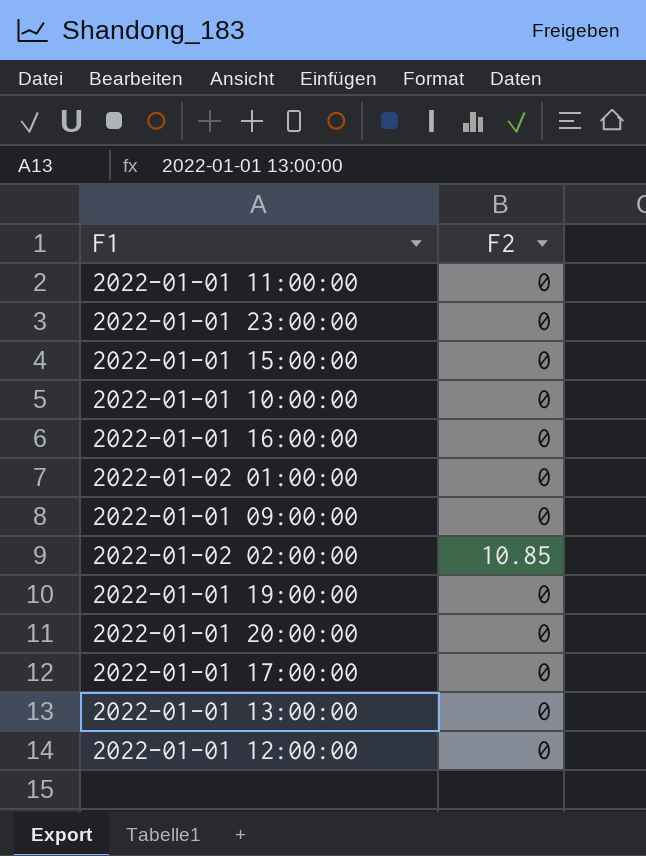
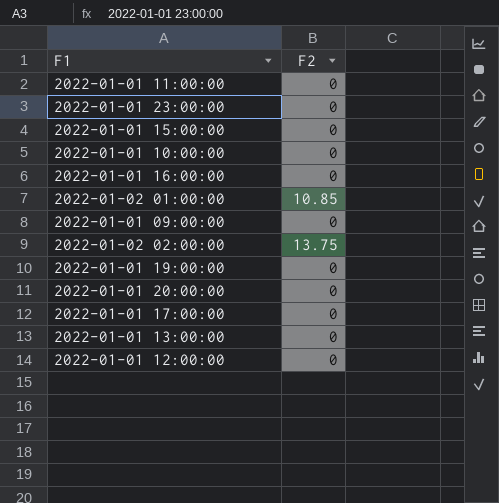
2022-01-02 01:00:00 | F2: 0 -> 10.85
2022-01-02 02:00:00 | F2: 10.85 -> 13.75

